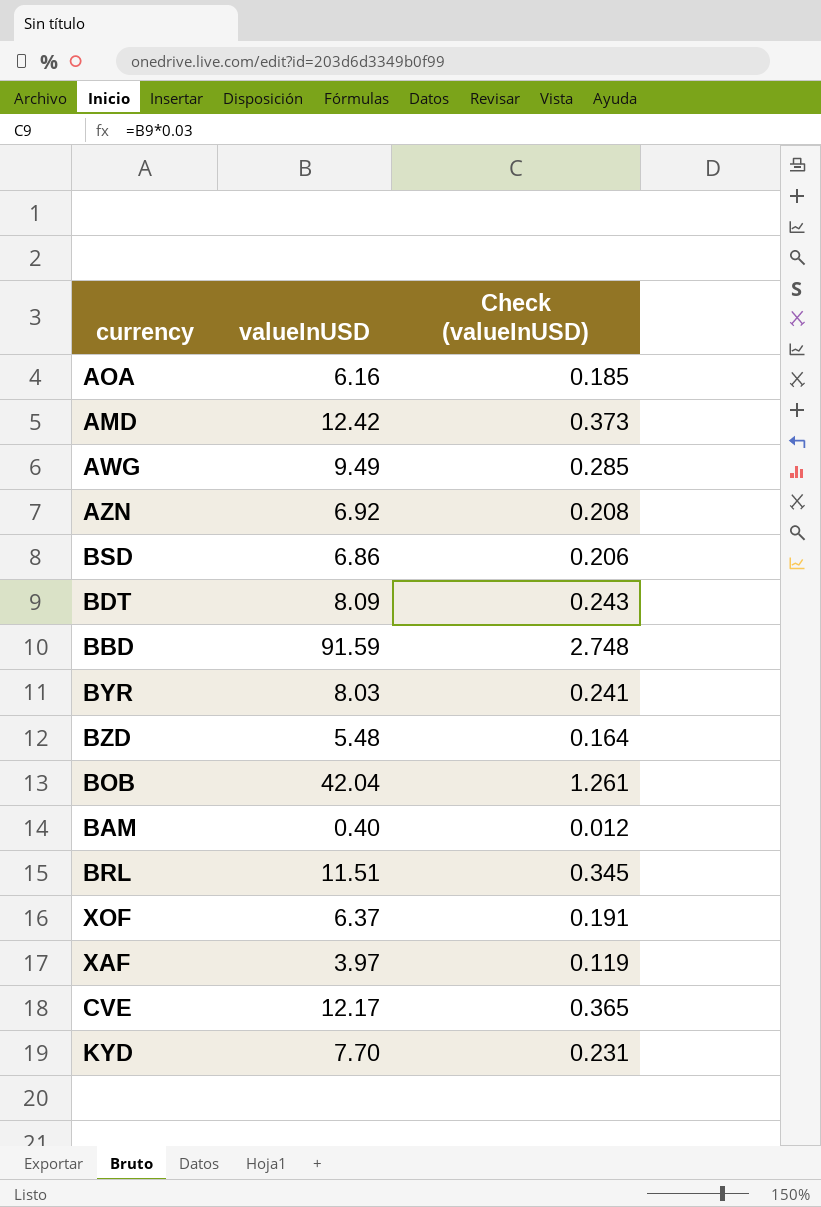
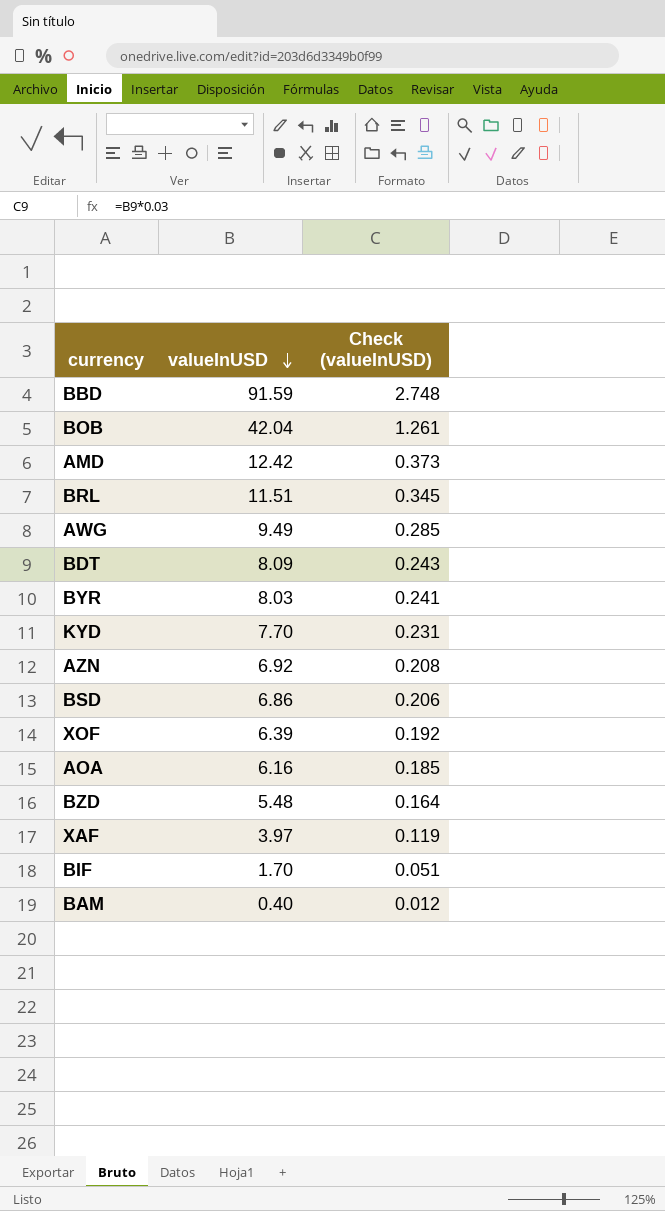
row order: none -> valueInUSD descending
row CVE: 12.17 | 0.365 -> none
XOF | valueInUSD: 6.37 -> 6.39
XOF | Check (valueInUSD): 0.191 -> 0.192
row BIF: none -> 1.70 | 0.051

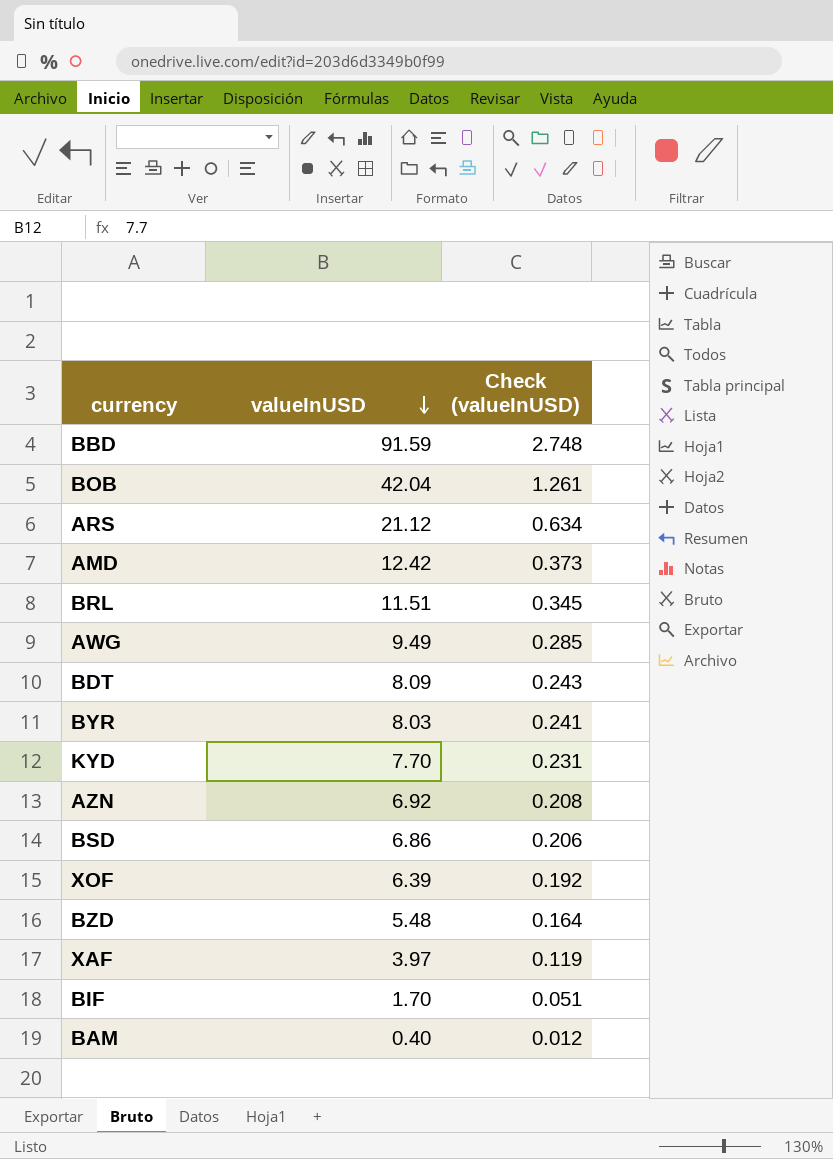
row AOA: 6.16 | 0.185 -> none
row ARS: none -> 21.12 | 0.634

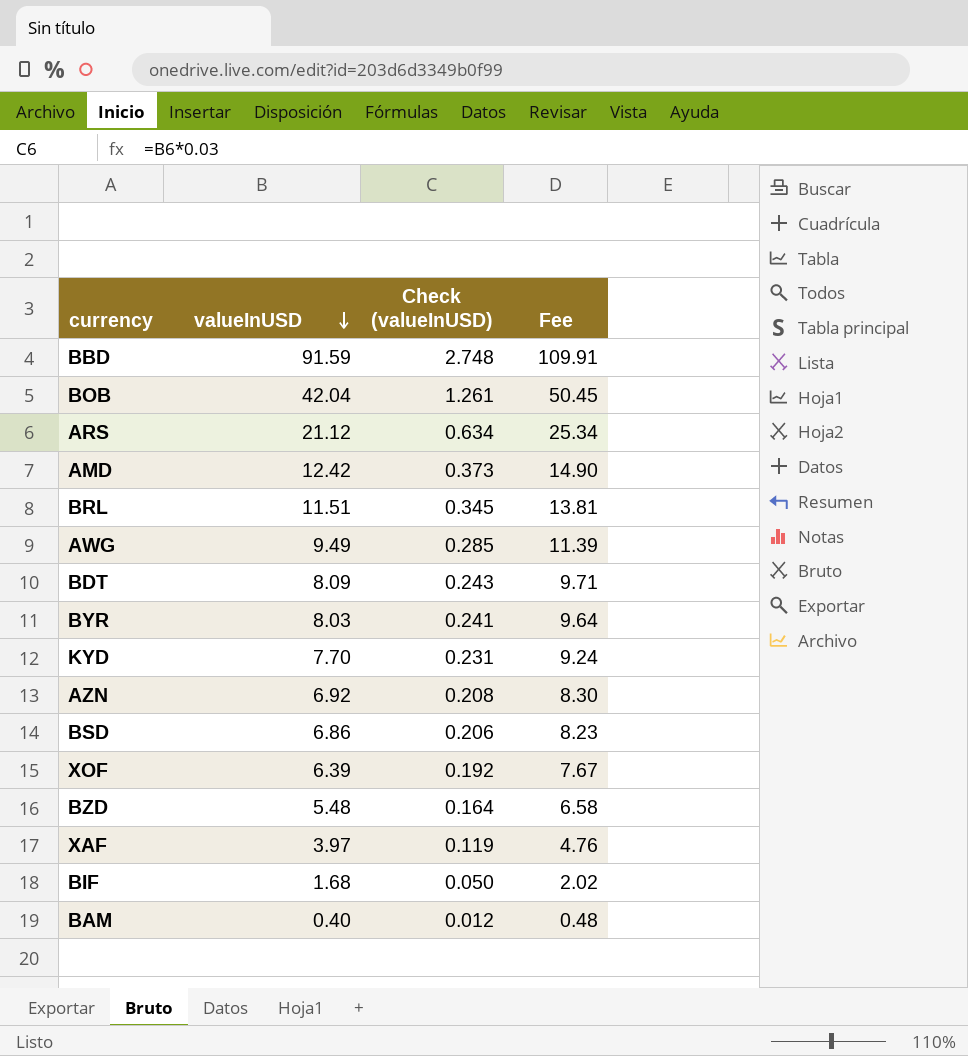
column Fee | formula: none -> [valueInUSD] * 1.2
BIF | valueInUSD: 1.70 -> 1.68
BIF | Check (valueInUSD): 0.051 -> 0.050

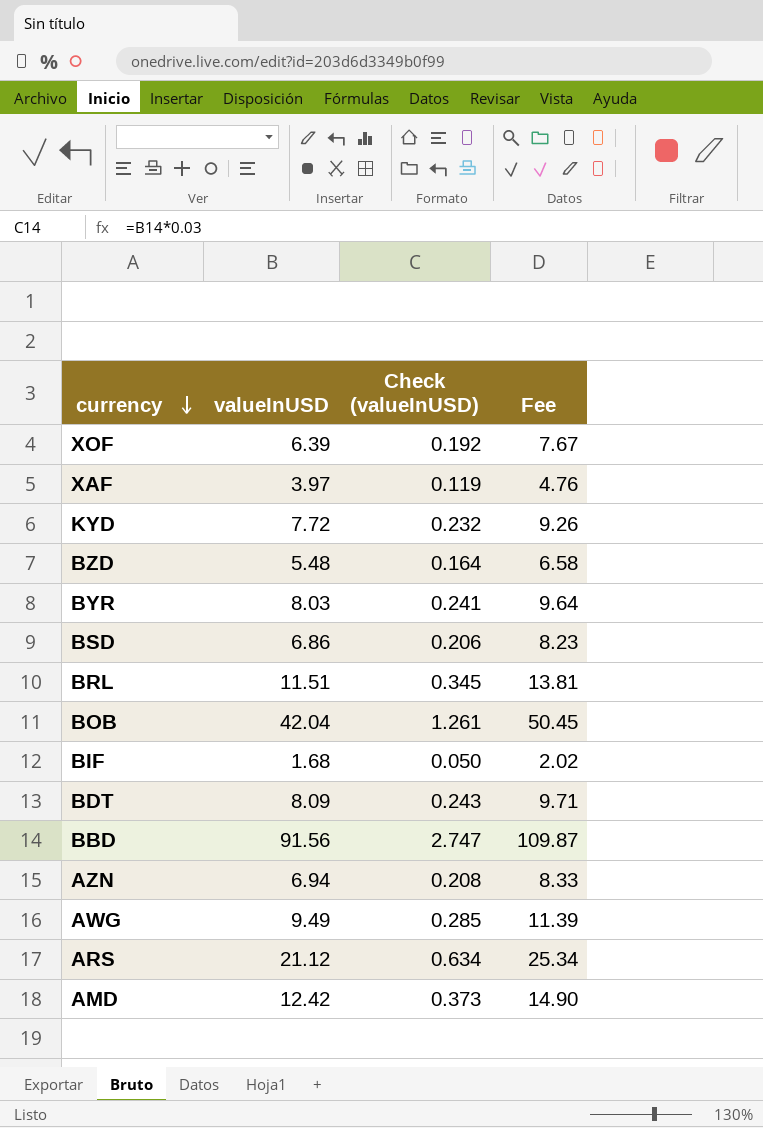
row order: valueInUSD descending -> currency descending
row BAM: 0.40 | 0.012 | 0.48 -> none
KYD | valueInUSD: 7.70 -> 7.72
KYD | Check (valueInUSD): 0.231 -> 0.232
KYD | Fee: 9.24 -> 9.26
BBD | valueInUSD: 91.59 -> 91.56
BBD | Check (valueInUSD): 2.748 -> 2.747
BBD | Fee: 109.91 -> 109.87
AZN | valueInUSD: 6.92 -> 6.94
AZN | Fee: 8.30 -> 8.33

